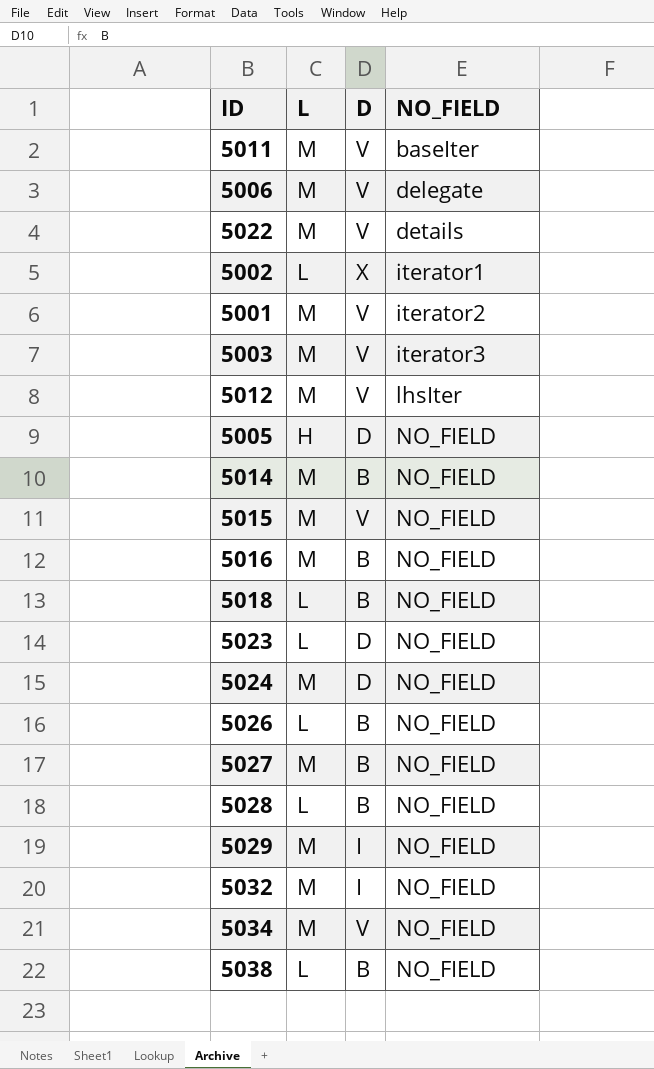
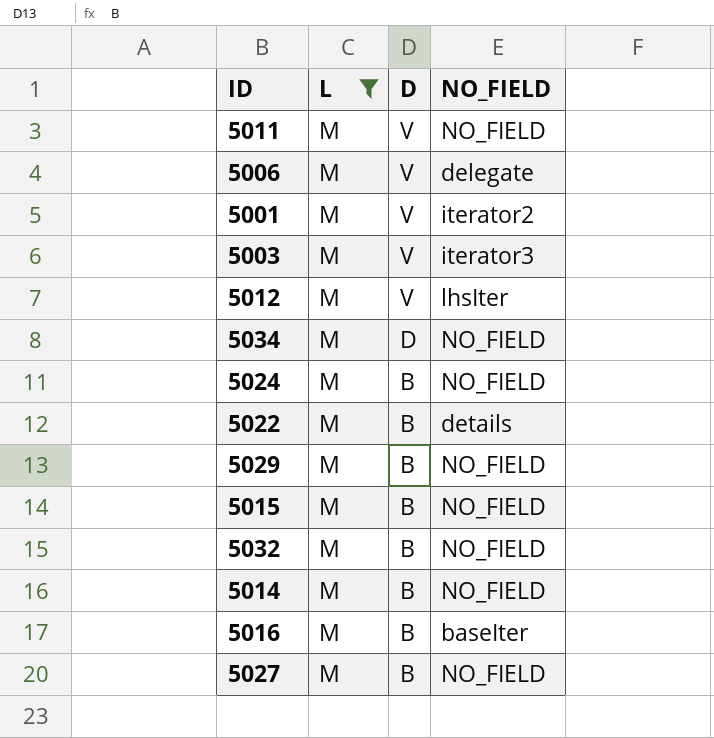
filter: none -> L = M
row order: NO_FIELD ascending -> D descending
5011 | NO_FIELD: baseIter -> NO_FIELD
5034 | D: V -> D
5024 | D: D -> B
5022 | D: V -> B
5029 | D: I -> B
5015 | D: V -> B
5032 | D: I -> B
5016 | NO_FIELD: NO_FIELD -> baseIter

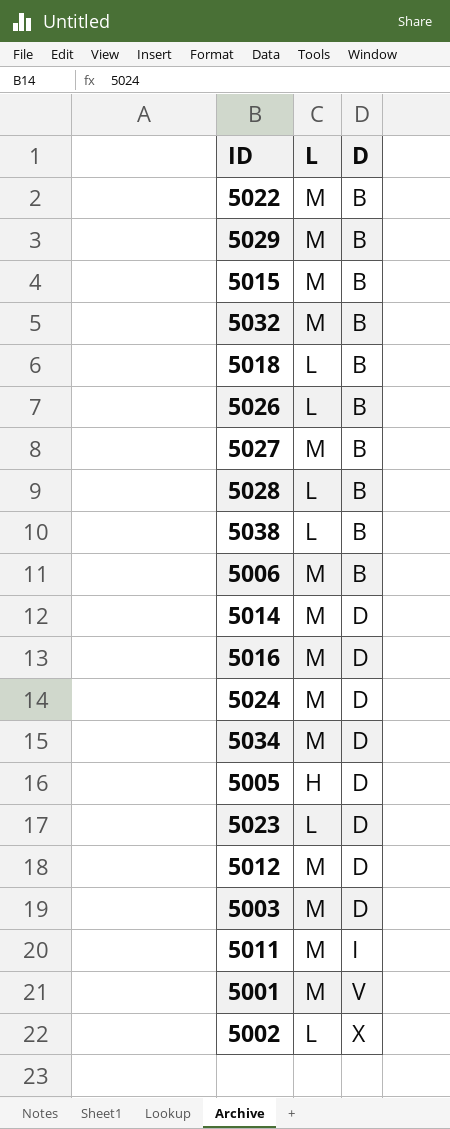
filter: L = M -> none
row order: D descending -> D ascending
column NO_FIELD | position: 4 -> none
5006 | D: V -> B
5014 | D: B -> D
5016 | D: B -> D
5024 | D: B -> D
5012 | D: V -> D
5003 | D: V -> D
5011 | D: V -> I

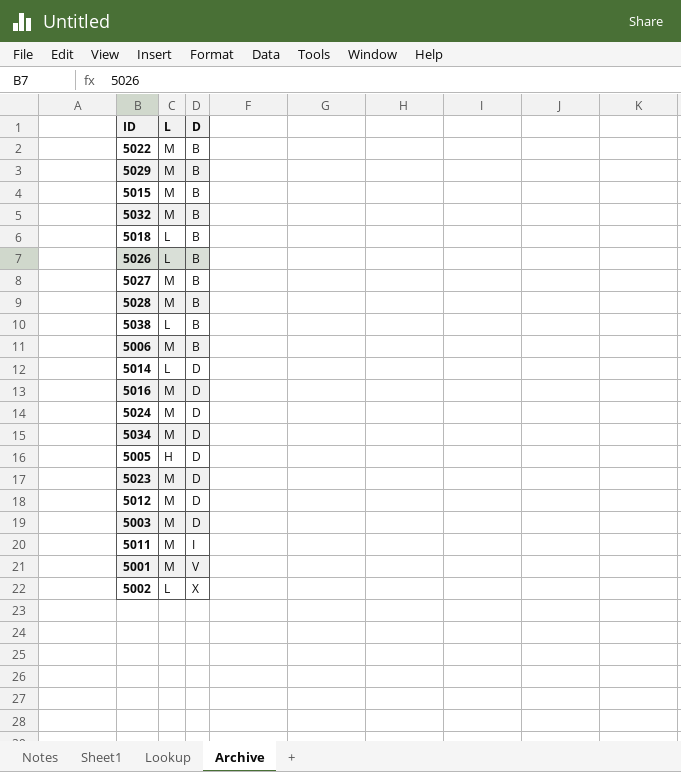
5028 | L: L -> M
5014 | L: M -> L
5023 | L: L -> M

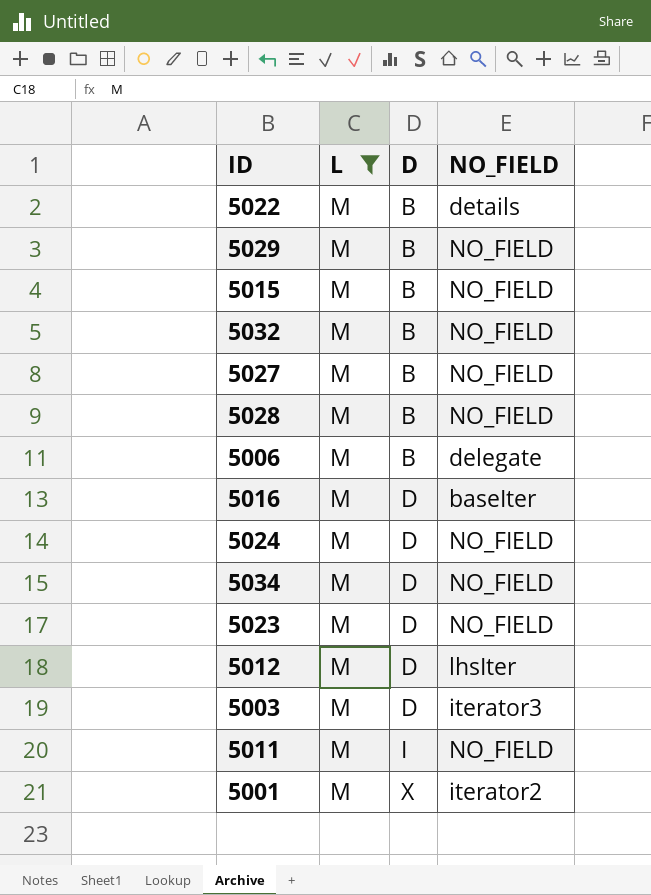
filter: none -> L = M
column NO_FIELD | position: none -> 4
5001 | D: V -> X

